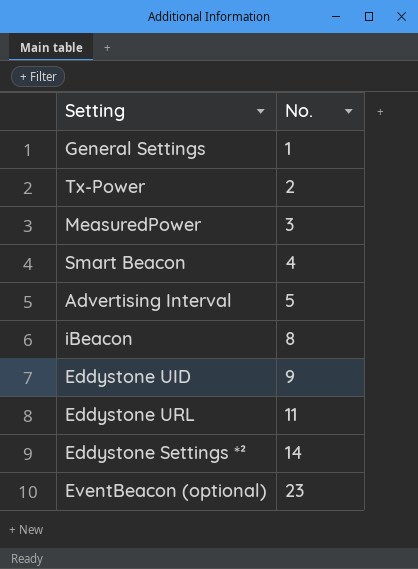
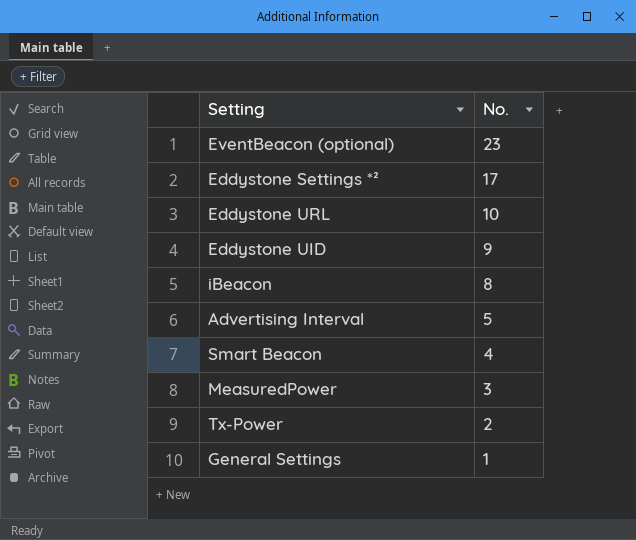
row order: No. ascending -> No. descending
Eddystone Settings *² | No.: 14 -> 17
Eddystone URL | No.: 11 -> 10

